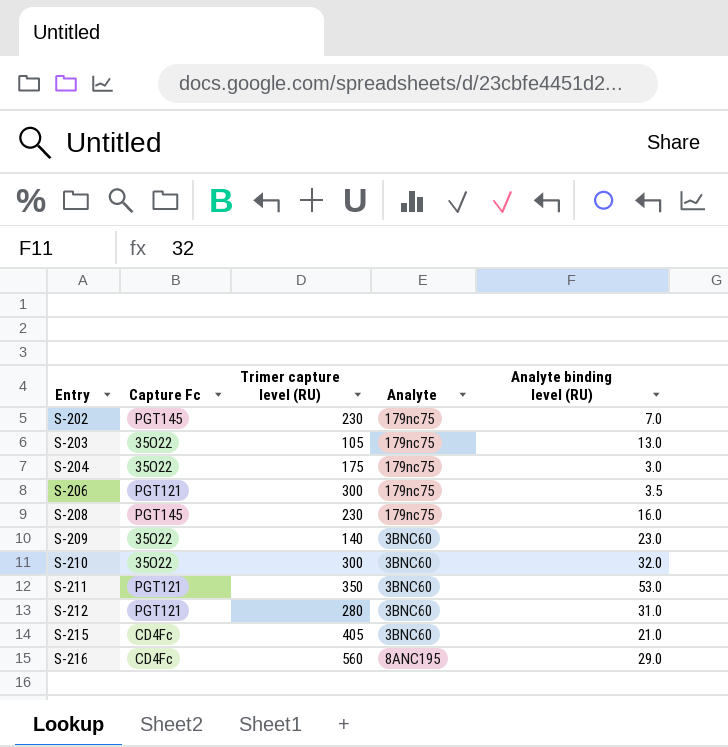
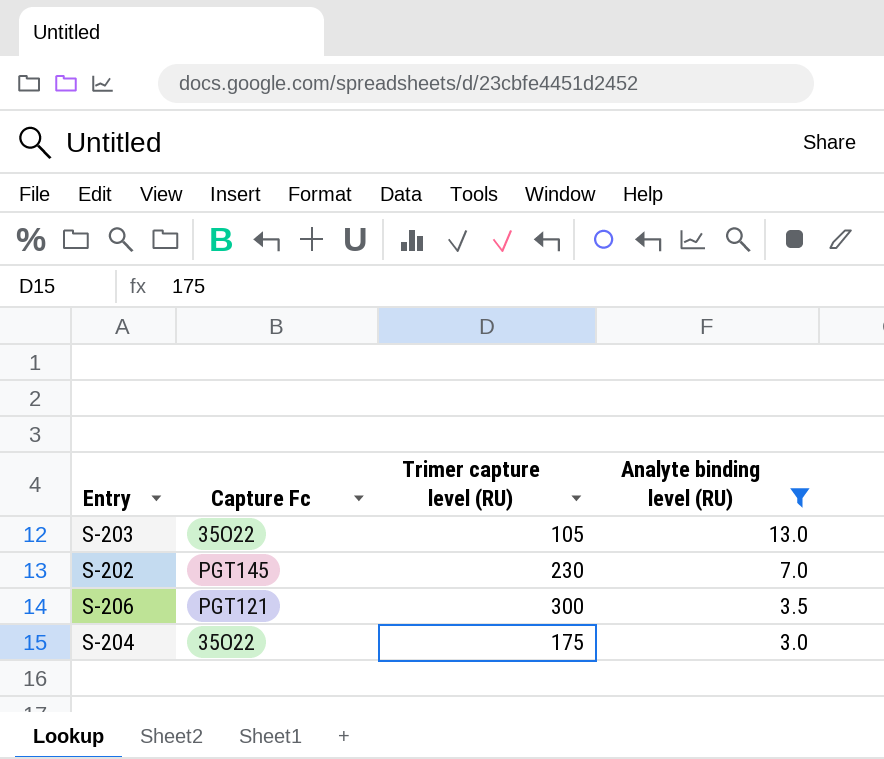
filter: none -> Analyte binding level (RU) <= 13.0
row order: Entry ascending -> Analyte binding level (RU) descending
column Analyte | position: 4 -> none

